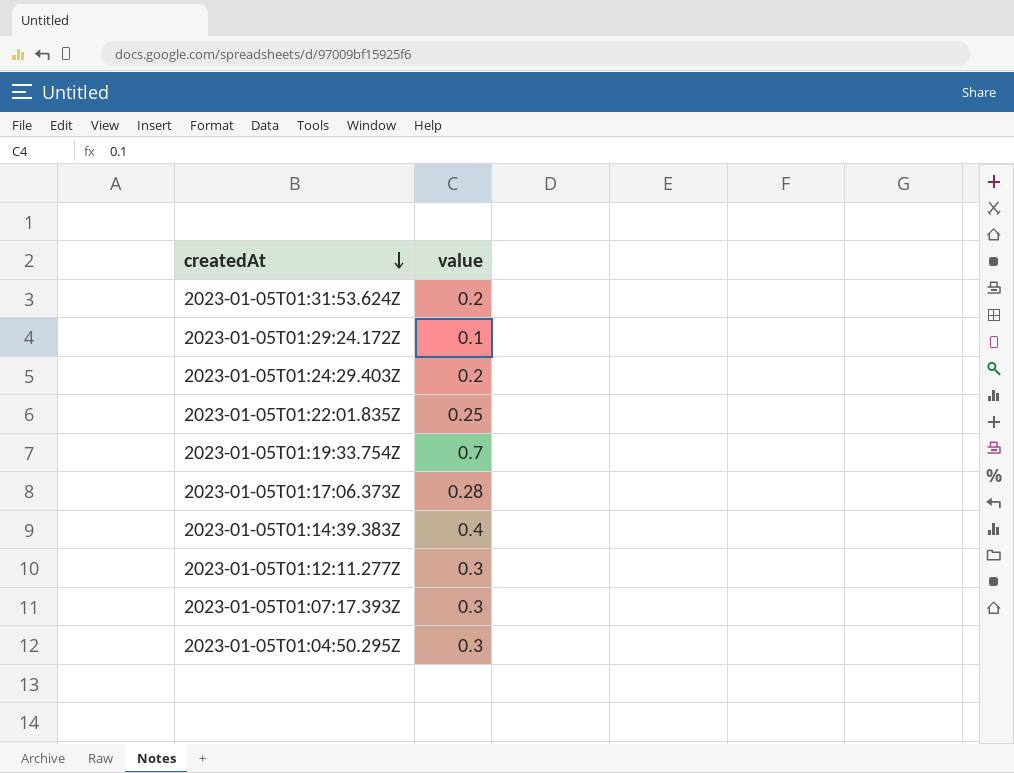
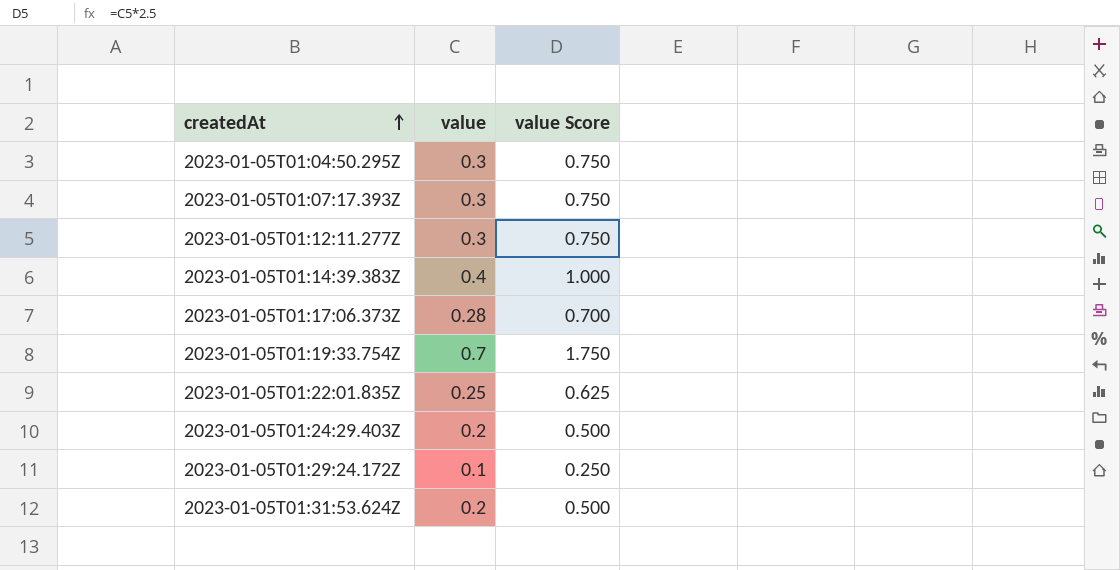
row order: createdAt descending -> createdAt ascending
column value Score | formula: none -> [value] * 2.5

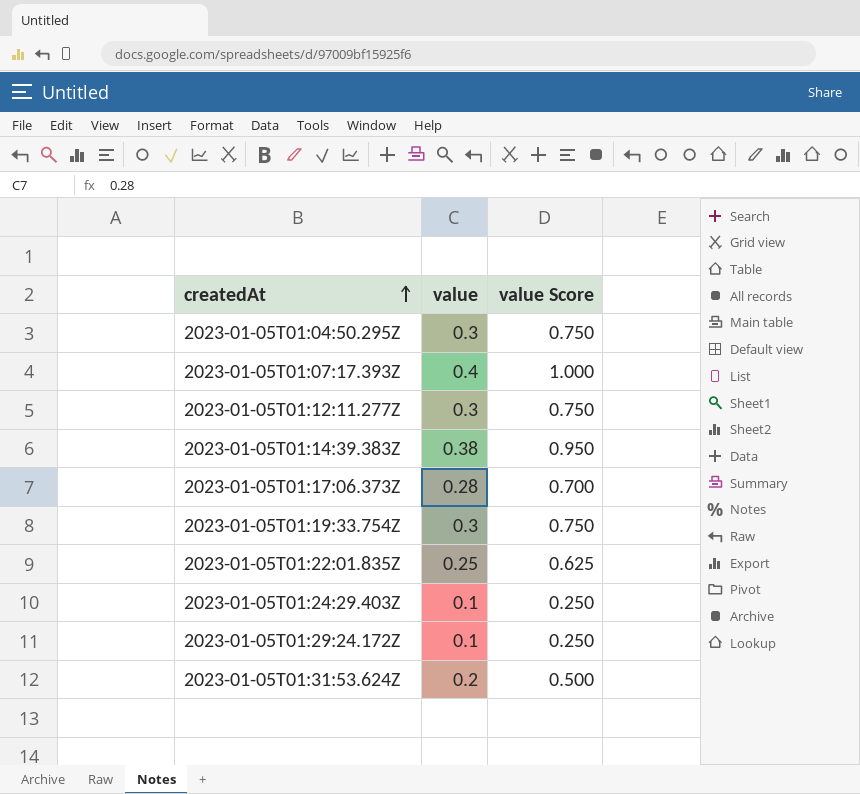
2023-01-05T01:07:17.393Z | value: 0.3 -> 0.4
2023-01-05T01:07:17.393Z | value Score: 0.750 -> 1.000
2023-01-05T01:14:39.383Z | value: 0.4 -> 0.38
2023-01-05T01:14:39.383Z | value Score: 1.000 -> 0.950
2023-01-05T01:19:33.754Z | value: 0.7 -> 0.3
2023-01-05T01:19:33.754Z | value Score: 1.750 -> 0.750
2023-01-05T01:24:29.403Z | value: 0.2 -> 0.1
2023-01-05T01:24:29.403Z | value Score: 0.500 -> 0.250

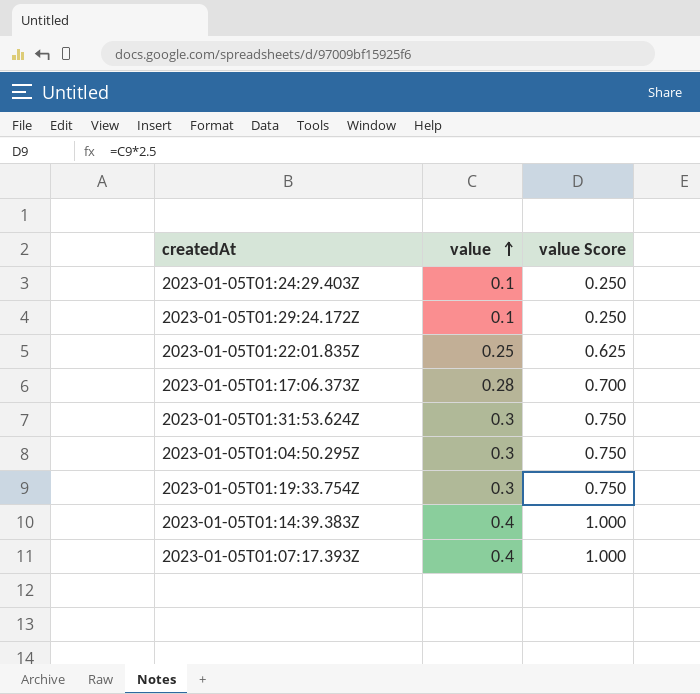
row order: createdAt ascending -> value ascending
row 2023-01-05T01:12:11.277Z: 0.3 | 0.750 -> none
2023-01-05T01:31:53.624Z | value: 0.2 -> 0.3
2023-01-05T01:31:53.624Z | value Score: 0.500 -> 0.750
2023-01-05T01:14:39.383Z | value: 0.38 -> 0.4
2023-01-05T01:14:39.383Z | value Score: 0.950 -> 1.000

